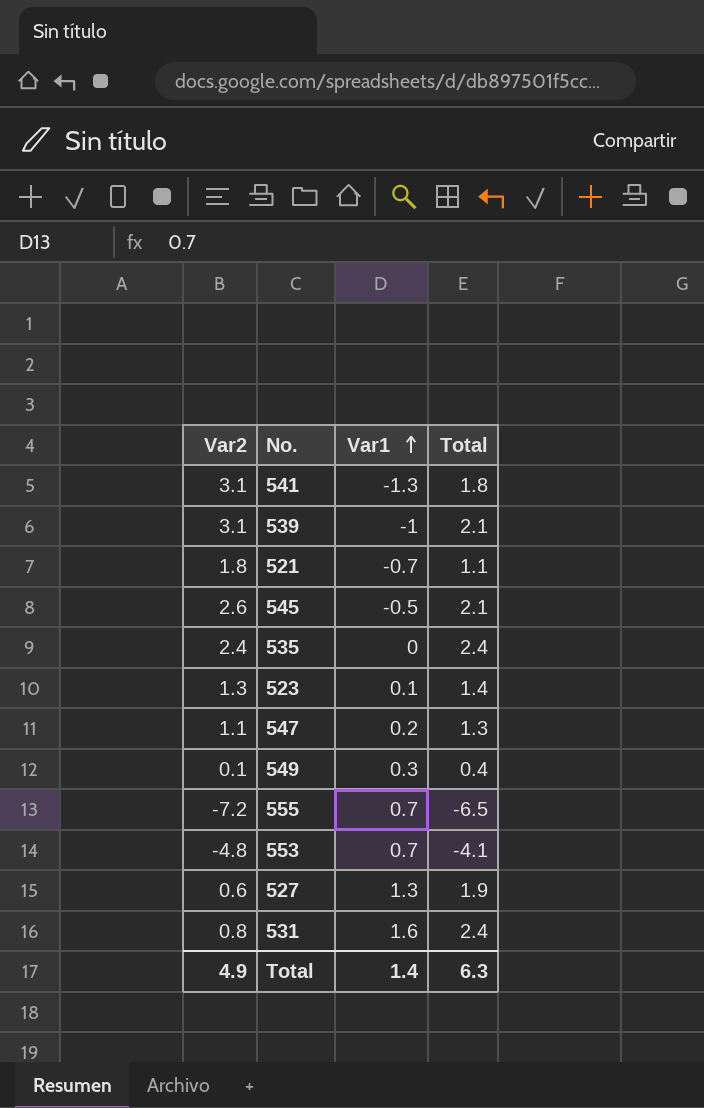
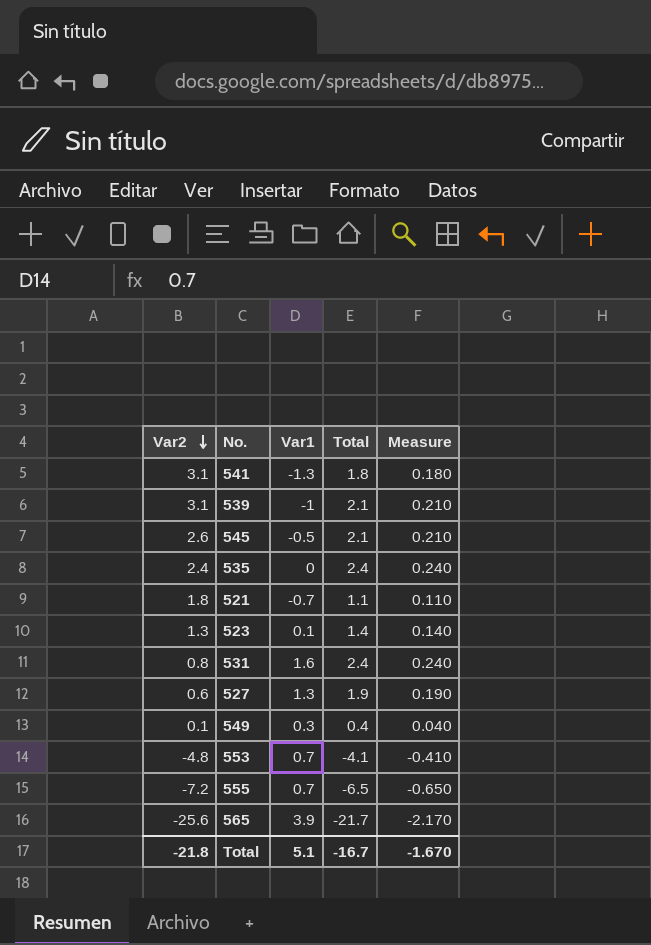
row order: Var1 ascending -> Var2 descending
column Measure | formula: none -> [Total] * 0.1
row 547: 1.1 | 0.2 | 1.3 -> none
row 565: none -> -25.6 | 3.9 | -21.7 | -2.170
Total | Var2: 4.9 -> -21.8
Total | Var1: 1.4 -> 5.1
Total | Total: 6.3 -> -16.7

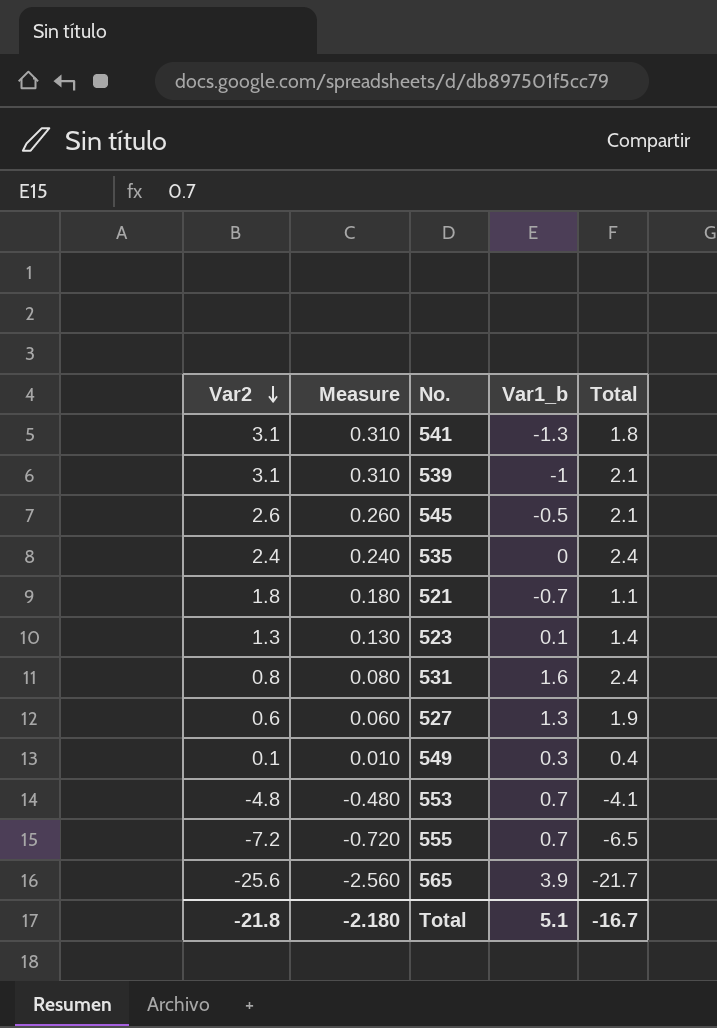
column Measure | formula: [Total] * 0.1 -> [Var2] * 0.1
column Measure | position: 5 -> 2
column name: Var1 -> Var1_b
Total | Measure: -1.670 -> -2.180

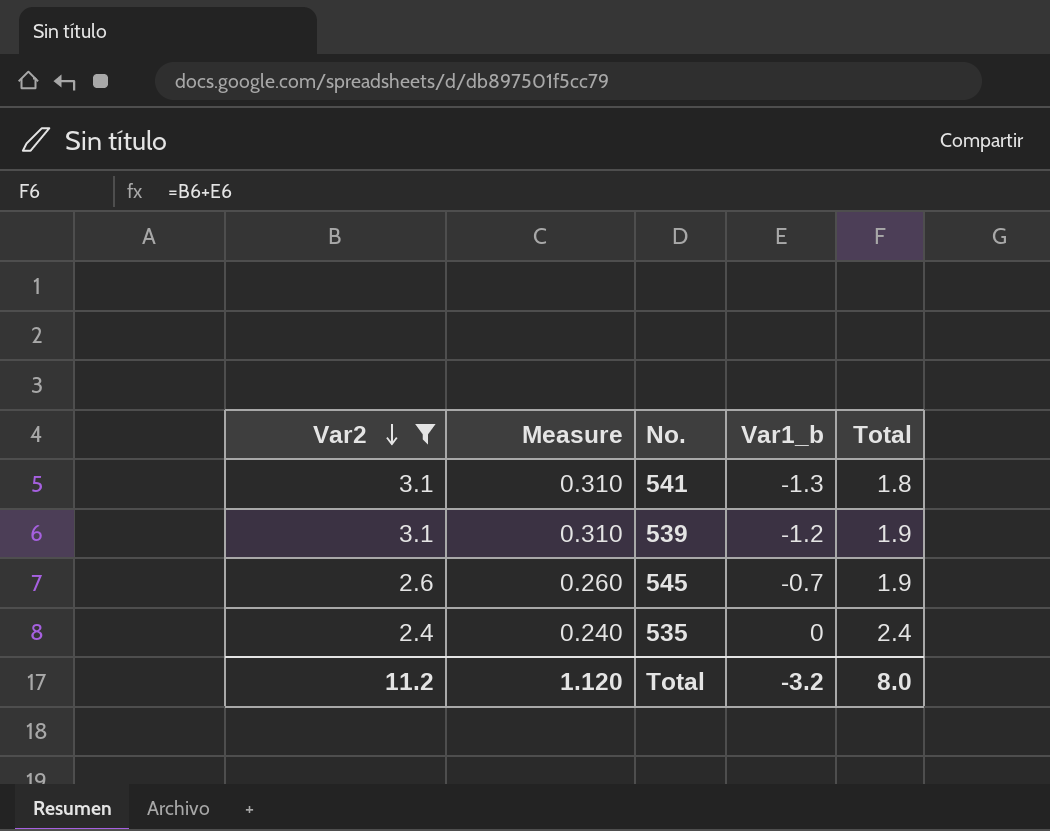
filter: none -> Var2 >= 2.4
539 | Var1_b: -1 -> -1.2
539 | Total: 2.1 -> 1.9
545 | Var1_b: -0.5 -> -0.7
545 | Total: 2.1 -> 1.9
Total | Var2: -21.8 -> 11.2
Total | Measure: -2.180 -> 1.120
Total | Var1_b: 5.1 -> -3.2
Total | Total: -16.7 -> 8.0

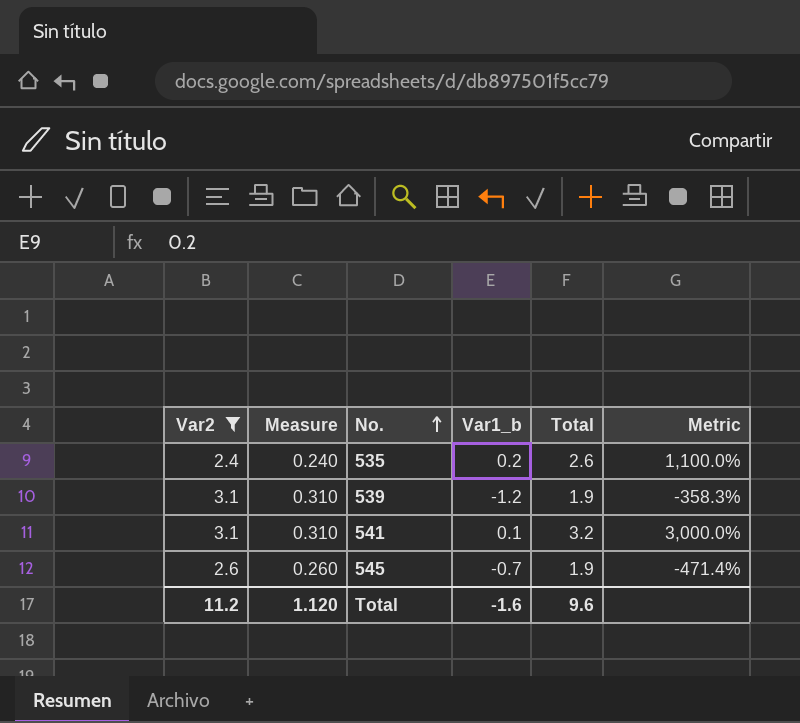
row order: Var2 descending -> No. ascending
column Metric | formula: none -> ([Var2] - [Var1_b]) / [Var1_b]
535 | Var1_b: 0 -> 0.2
535 | Total: 2.4 -> 2.6
541 | Var1_b: -1.3 -> 0.1
541 | Total: 1.8 -> 3.2
Total | Var1_b: -3.2 -> -1.6
Total | Total: 8.0 -> 9.6

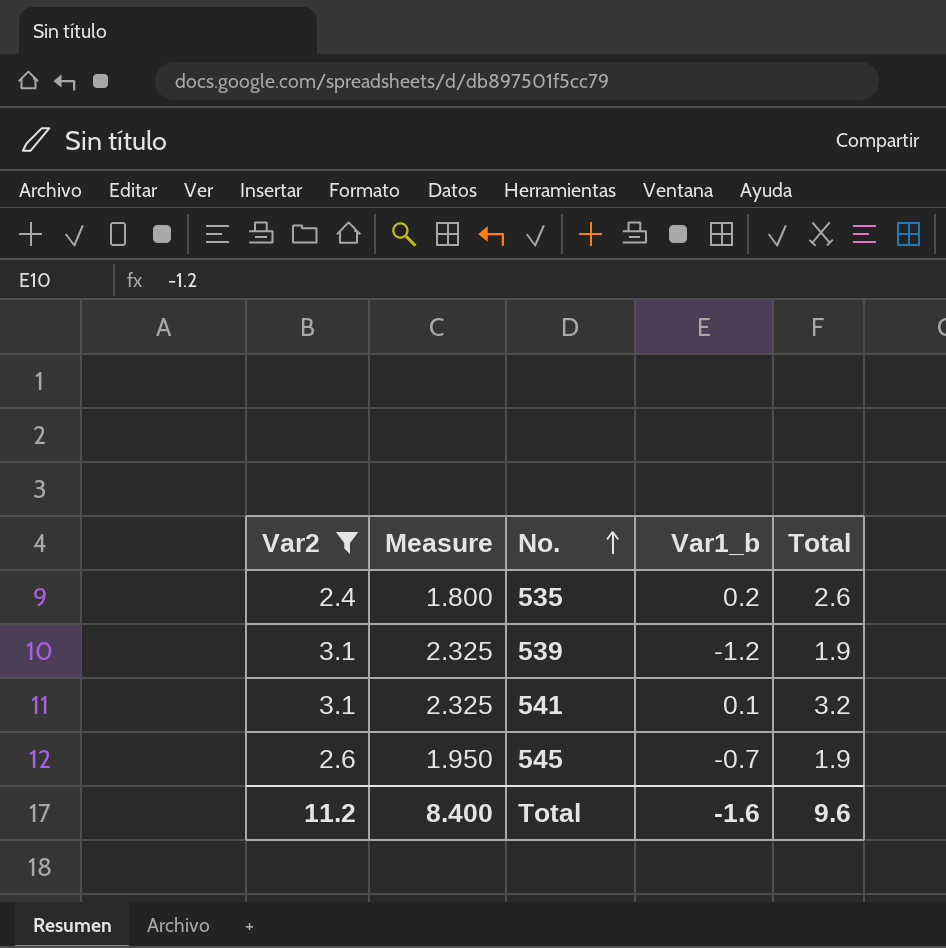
column Metric | formula: ([Var2] - [Var1_b]) / [Var1_b] -> none
column Measure | formula: [Var2] * 0.1 -> [Var2] * 0.75
Total | Measure: 1.120 -> 8.400

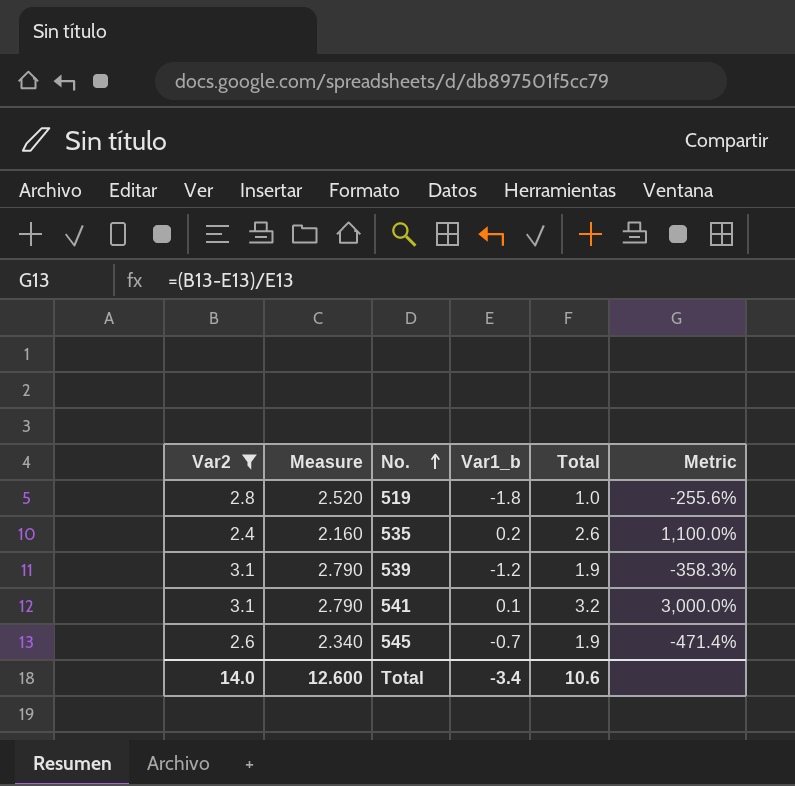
column Measure | formula: [Var2] * 0.75 -> [Var2] * 0.9
column Metric | formula: none -> ([Var2] - [Var1_b]) / [Var1_b]
row 519: none -> 2.8 | 2.520 | -1.8 | 1.0 | -255.6%
Total | Var2: 11.2 -> 14.0
Total | Measure: 8.400 -> 12.600
Total | Var1_b: -1.6 -> -3.4
Total | Total: 9.6 -> 10.6

